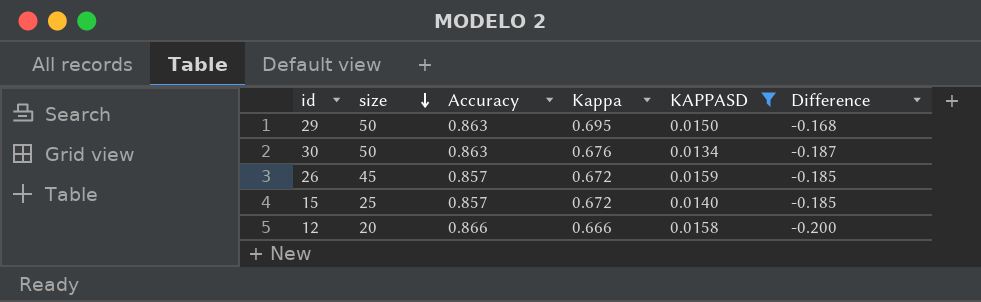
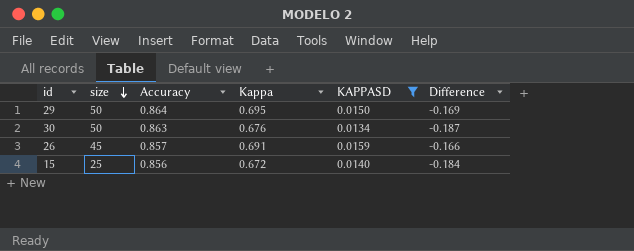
row 12: 20 | 0.866 | 0.666 | 0.0158 | -0.200 -> none
29 | Accuracy: 0.863 -> 0.864
29 | Difference: -0.168 -> -0.169
26 | Kappa: 0.672 -> 0.691
26 | Difference: -0.185 -> -0.166
15 | Accuracy: 0.857 -> 0.856
15 | Difference: -0.185 -> -0.184

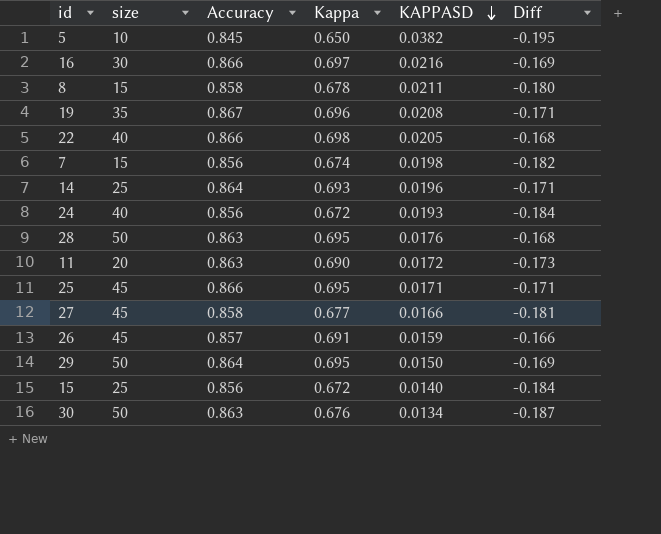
filter: KAPPASD <= 0.0159 -> none
row order: size descending -> KAPPASD descending
column name: Difference -> Diff

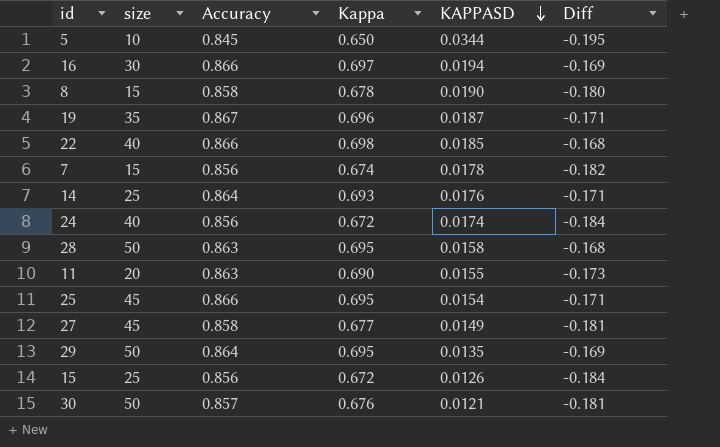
row 26: 45 | 0.857 | 0.691 | 0.0159 | -0.166 -> none
5 | KAPPASD: 0.0382 -> 0.0344
16 | KAPPASD: 0.0216 -> 0.0194
8 | KAPPASD: 0.0211 -> 0.0190
19 | KAPPASD: 0.0208 -> 0.0187
22 | KAPPASD: 0.0205 -> 0.0185
7 | KAPPASD: 0.0198 -> 0.0178
14 | KAPPASD: 0.0196 -> 0.0176
24 | KAPPASD: 0.0193 -> 0.0174
28 | KAPPASD: 0.0176 -> 0.0158
11 | KAPPASD: 0.0172 -> 0.0155
25 | KAPPASD: 0.0171 -> 0.0154
27 | KAPPASD: 0.0166 -> 0.0149
29 | KAPPASD: 0.0150 -> 0.0135
15 | KAPPASD: 0.0140 -> 0.0126
30 | Accuracy: 0.863 -> 0.857
30 | KAPPASD: 0.0134 -> 0.0121
30 | Diff: -0.187 -> -0.181

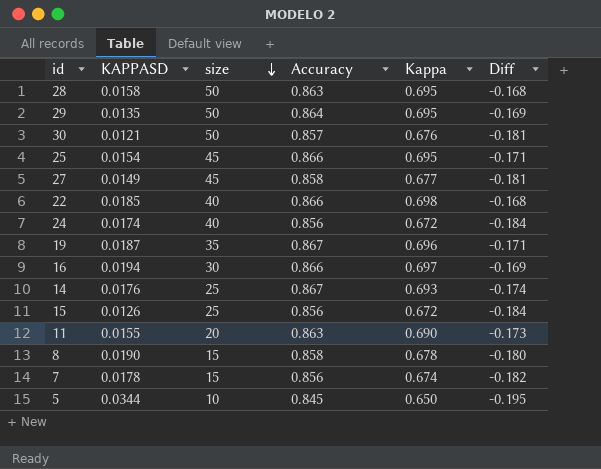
row order: KAPPASD descending -> size descending
column KAPPASD | position: 5 -> 2
14 | Accuracy: 0.864 -> 0.867
14 | Diff: -0.171 -> -0.174

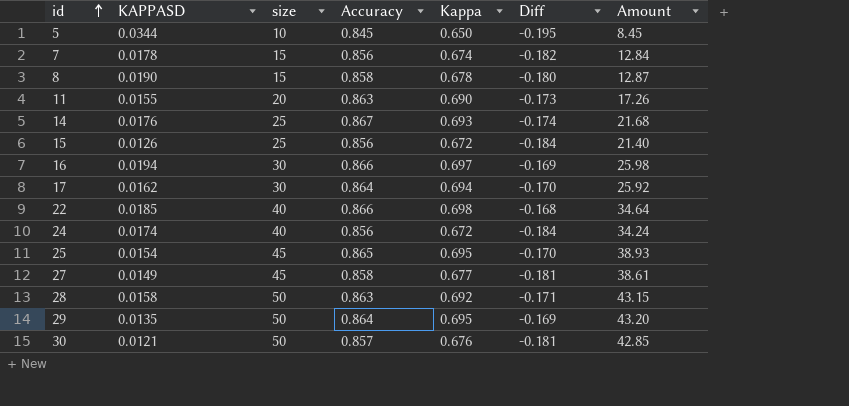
row order: size descending -> id ascending
column Amount | formula: none -> [size] * [Accuracy]
row 19: 0.0187 | 35 | 0.867 | 0.696 | -0.171 -> none
row 17: none -> 0.0162 | 30 | 0.864 | 0.694 | -0.170 | 25.92
25 | Accuracy: 0.866 -> 0.865
25 | Diff: -0.171 -> -0.170
28 | Kappa: 0.695 -> 0.692
28 | Diff: -0.168 -> -0.171

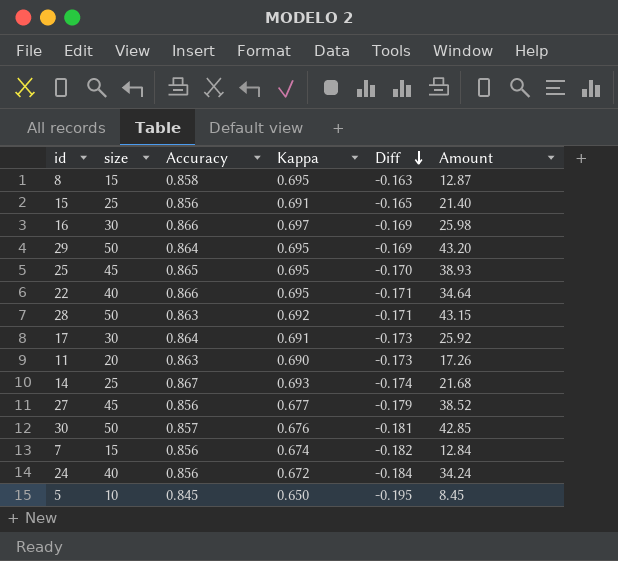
row order: id ascending -> Diff descending
column KAPPASD | position: 2 -> none
8 | Kappa: 0.678 -> 0.695
8 | Diff: -0.180 -> -0.163
15 | Kappa: 0.672 -> 0.691
15 | Diff: -0.184 -> -0.165
22 | Kappa: 0.698 -> 0.695
22 | Diff: -0.168 -> -0.171
17 | Kappa: 0.694 -> 0.691
17 | Diff: -0.170 -> -0.173
27 | Accuracy: 0.858 -> 0.856
27 | Diff: -0.181 -> -0.179
27 | Amount: 38.61 -> 38.52

